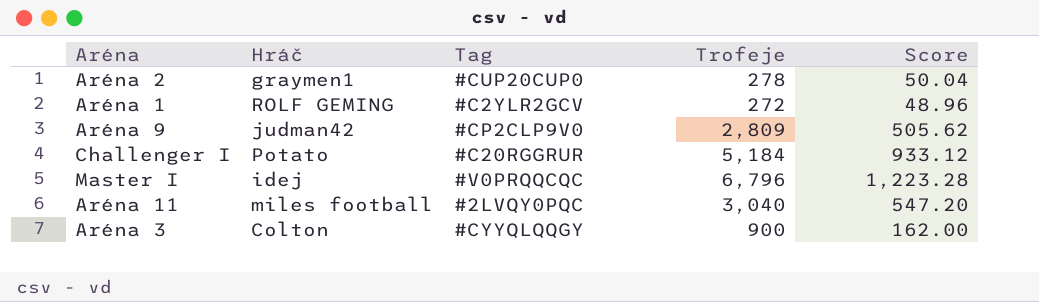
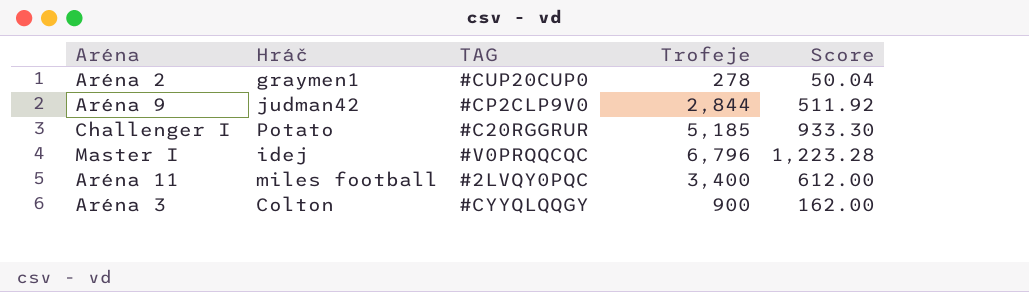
column name: Tag -> TAG
row Aréna 1: ROLF GEMING | #C2YLR2GCV | 272 | 48.96 -> none
Aréna 9 | Trofeje: 2,809 -> 2,844
Aréna 9 | Score: 505.62 -> 511.92
Challenger I | Trofeje: 5,184 -> 5,185
Challenger I | Score: 933.12 -> 933.30
Aréna 11 | Trofeje: 3,040 -> 3,400
Aréna 11 | Score: 547.20 -> 612.00

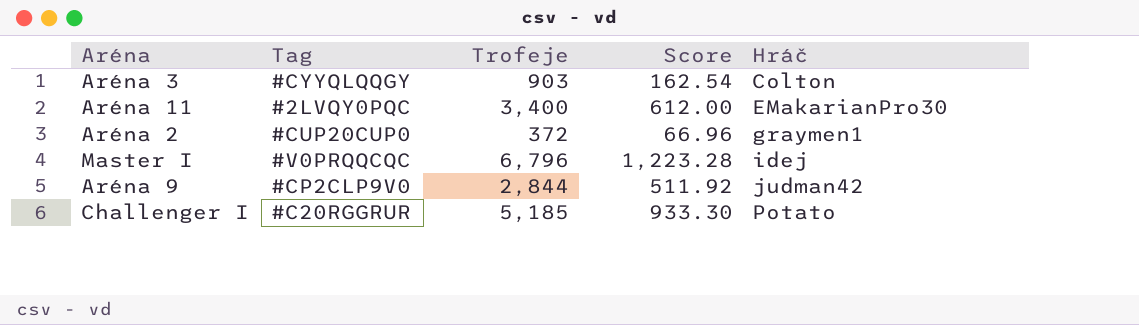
row order: none -> Hráč ascending
column name: TAG -> Tag
column Hráč | position: 2 -> 5
Aréna 3 | Trofeje: 900 -> 903
Aréna 3 | Score: 162.00 -> 162.54
Aréna 11 | Hráč: miles football -> EMakarianPro30
Aréna 2 | Trofeje: 278 -> 372
Aréna 2 | Score: 50.04 -> 66.96

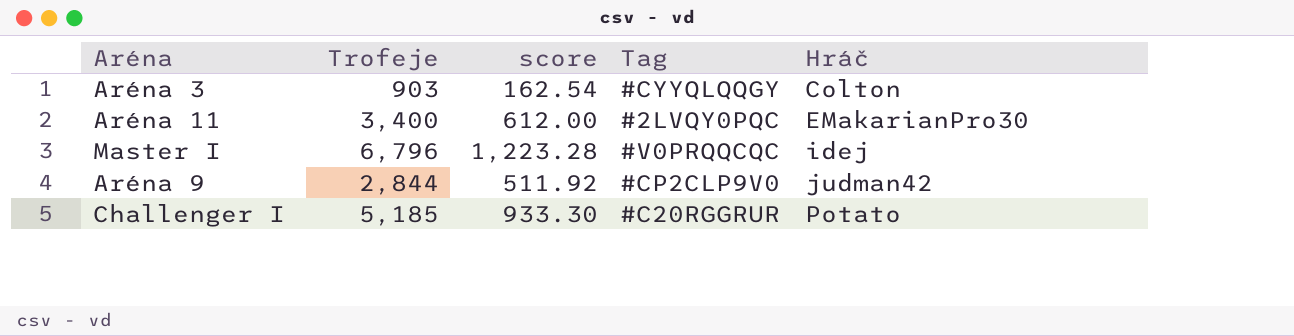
column name: Score -> score
column Tag | position: 2 -> 4
row Aréna 2: #CUP20CUP0 | 372 | 66.96 | graymen1 -> none

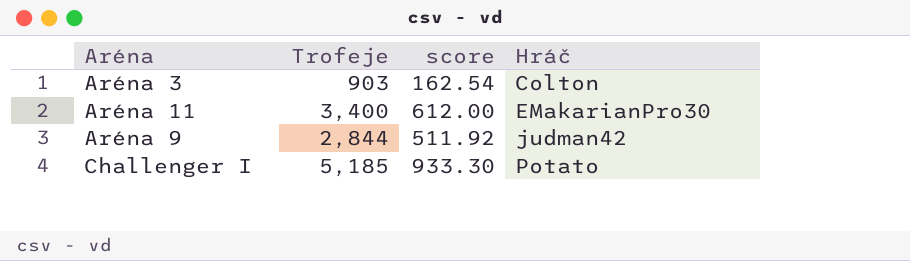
column Tag | position: 4 -> none
row Master I: 6,796 | 1,223.28 | #V0PRQQCQC | idej -> none

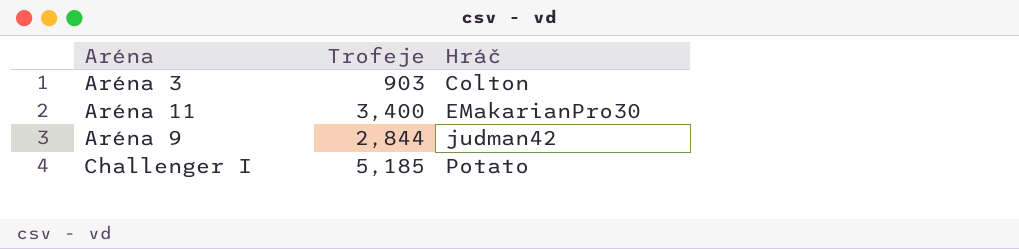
column score | formula: [Trofeje] * 0.18 -> none

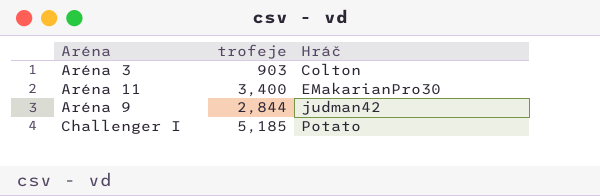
column name: Trofeje -> trofeje

